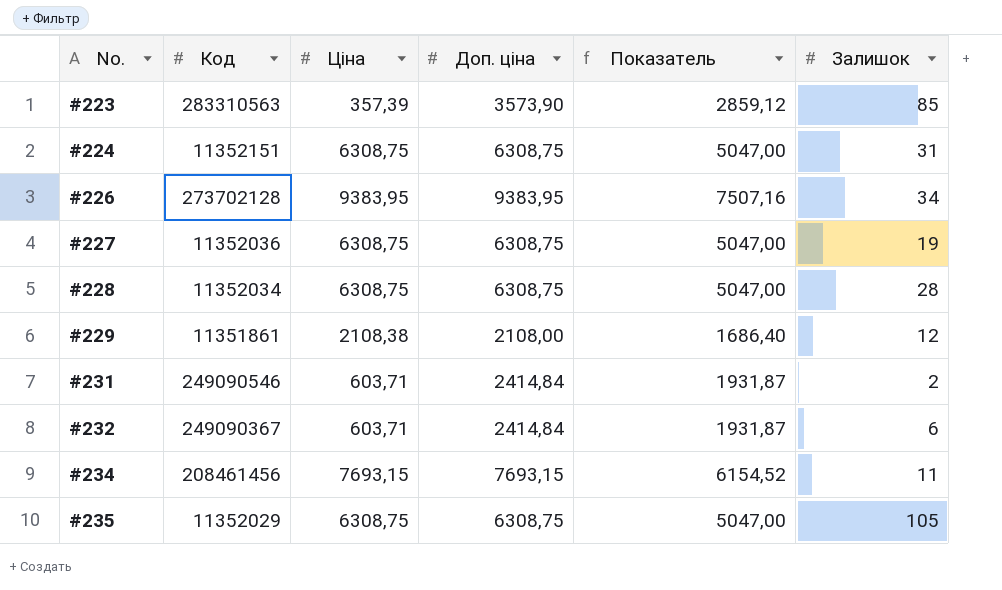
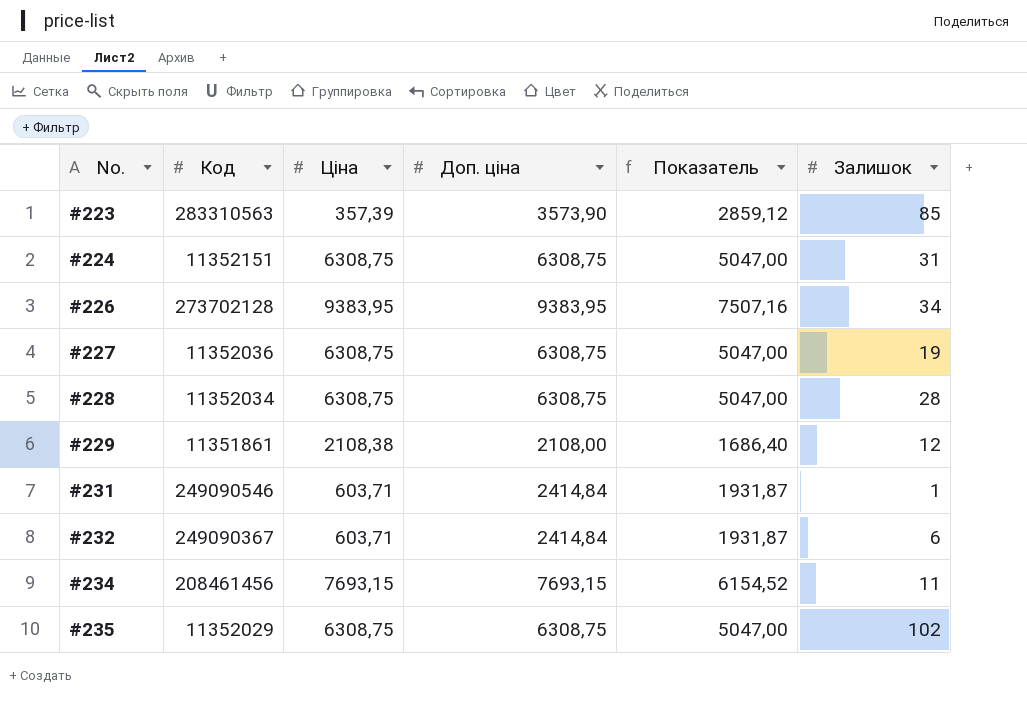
#231 | Залишок: 2 -> 1
#235 | Залишок: 105 -> 102

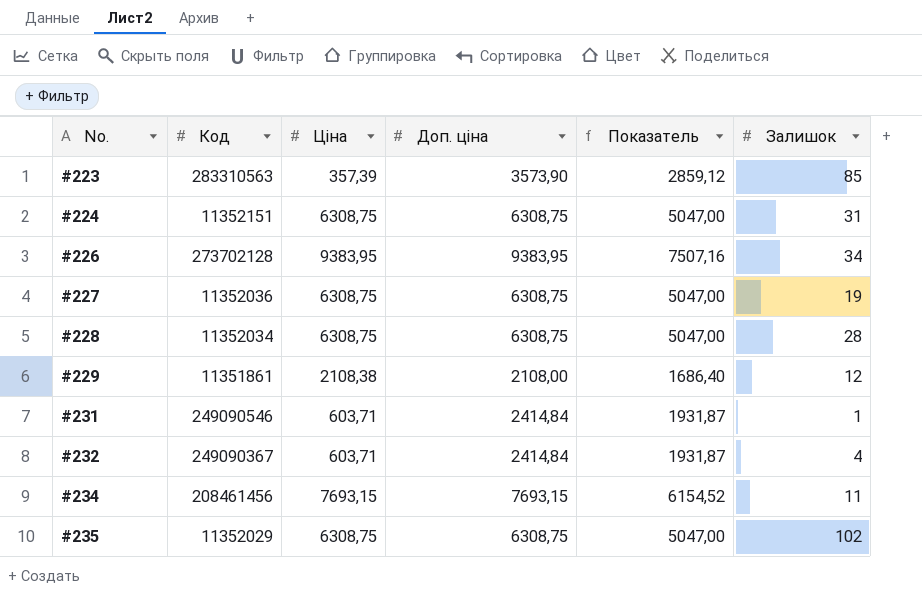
#232 | Залишок: 6 -> 4

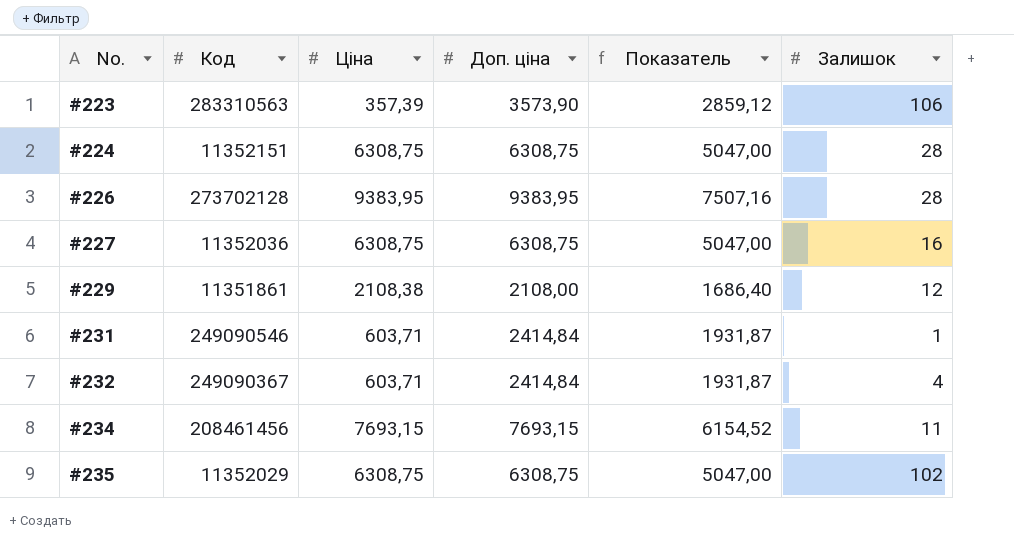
row #228: 11352034 | 6308,75 | 6308,75 | 5047,00 | 28 -> none
#223 | Залишок: 85 -> 106
#224 | Залишок: 31 -> 28
#226 | Залишок: 34 -> 28
#227 | Залишок: 19 -> 16

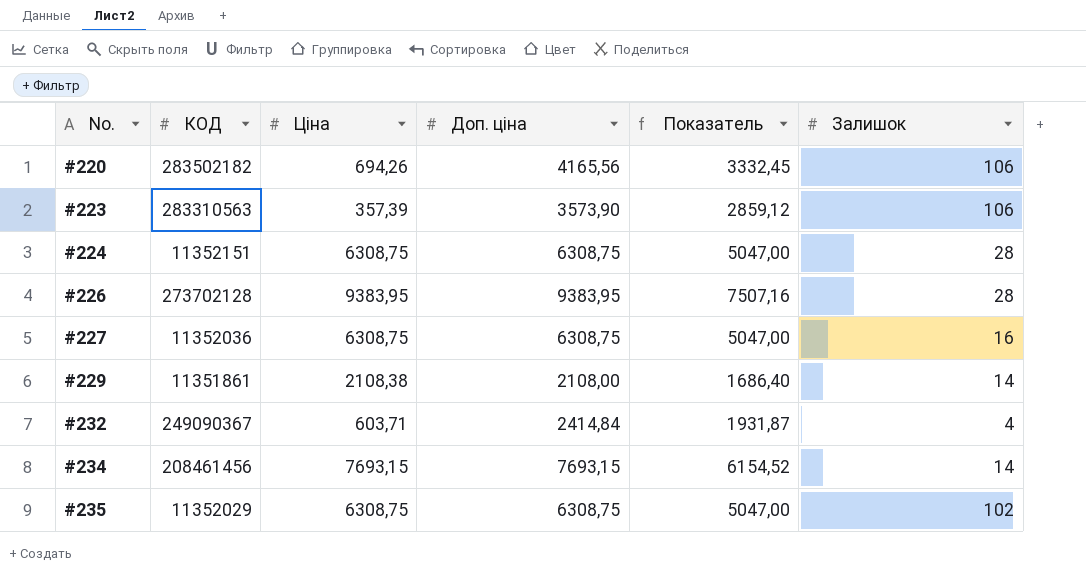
column name: Код -> КОД
row #231: 249090546 | 603,71 | 2414,84 | 1931,87 | 1 -> none
row #220: none -> 283502182 | 694,26 | 4165,56 | 3332,45 | 106
#229 | Залишок: 12 -> 14
#234 | Залишок: 11 -> 14

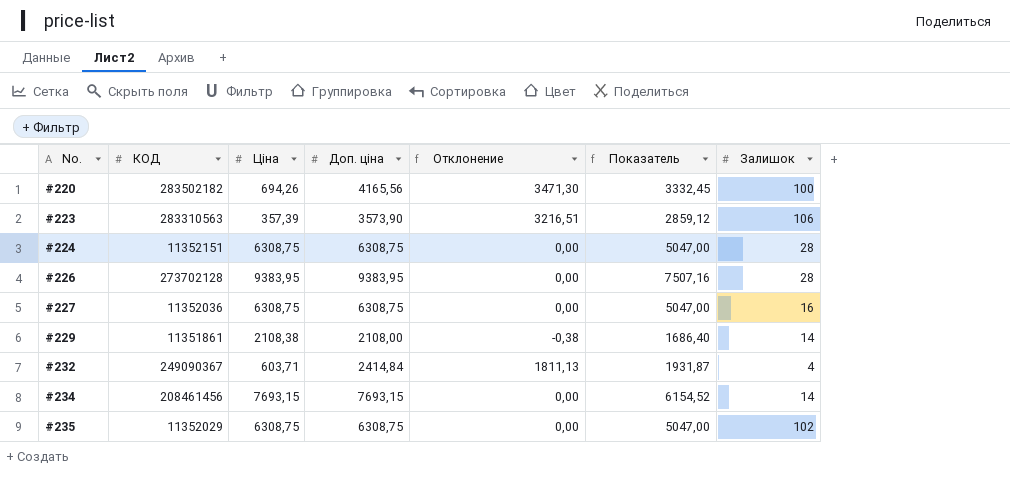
column Отклонение | formula: none -> [Доп. ціна] - [Ціна]
#220 | Залишок: 106 -> 100

